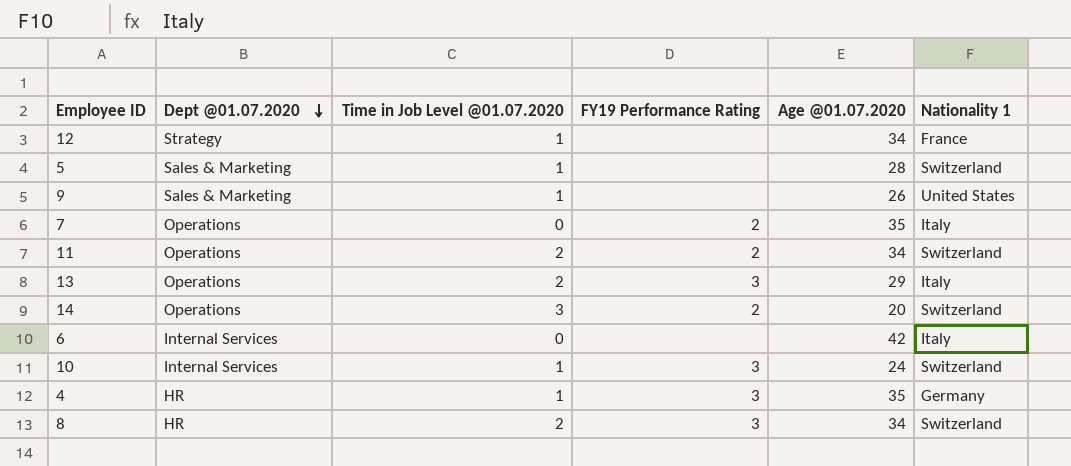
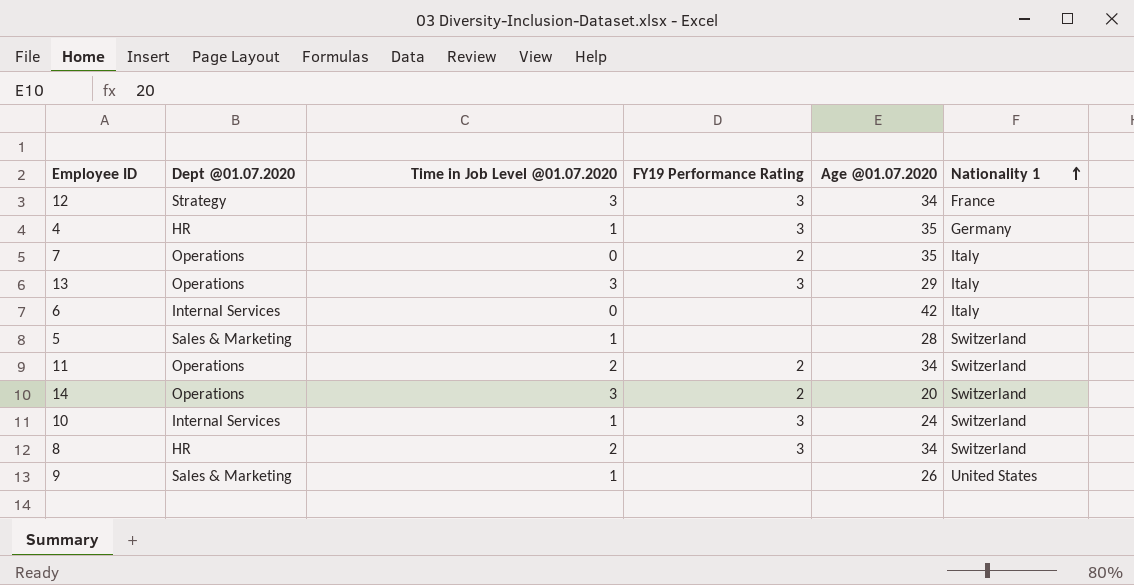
row order: Dept @01.07.2020 descending -> Nationality 1 ascending
12 | Time in Job Level @01.07.2020: 1 -> 3
12 | FY19 Performance Rating: none -> 3
13 | Time in Job Level @01.07.2020: 2 -> 3

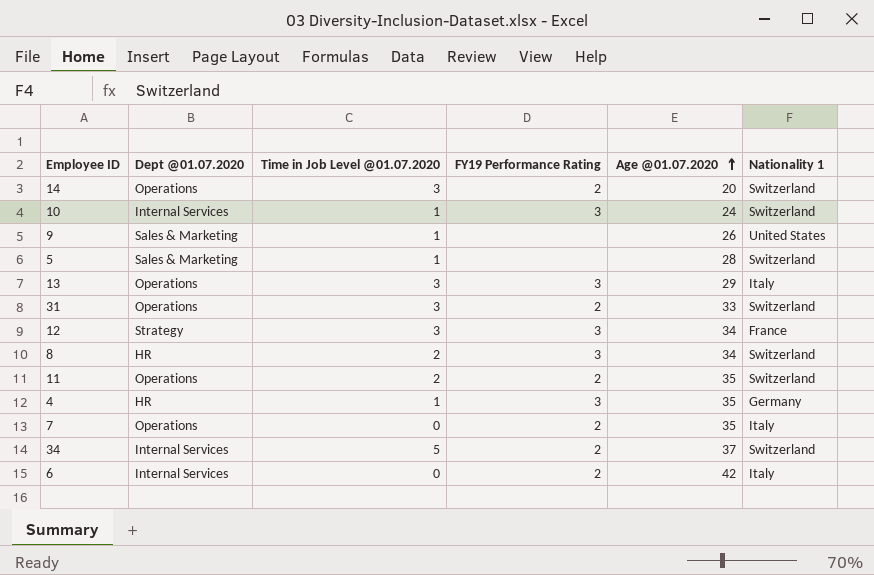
row order: Nationality 1 ascending -> Age @01.07.2020 ascending
row 31: none -> Operations | 3 | 2 | 33 | Switzerland
11 | Age @01.07.2020: 34 -> 35
row 34: none -> Internal Services | 5 | 2 | 37 | Switzerland
6 | FY19 Performance Rating: none -> 2

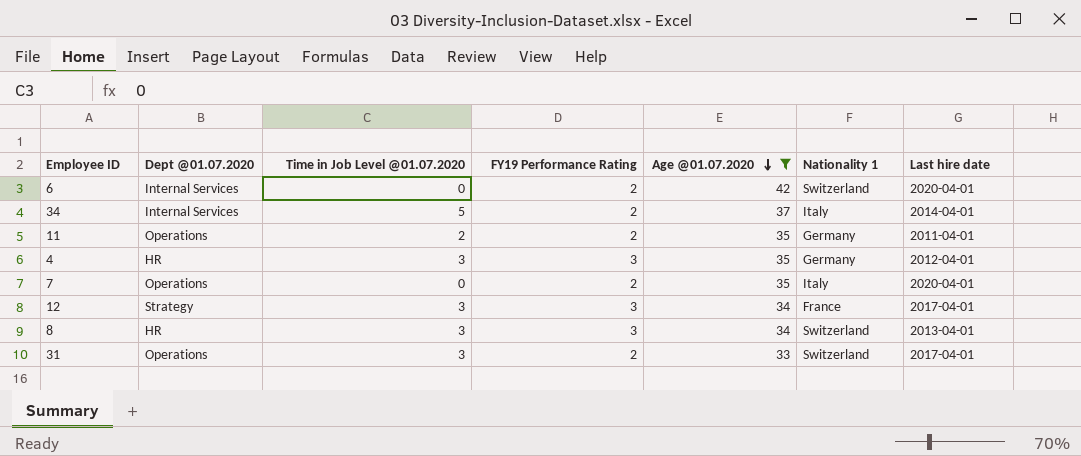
filter: none -> Age @01.07.2020 >= 33
row order: Age @01.07.2020 ascending -> Age @01.07.2020 descending
column Last hire date | position: none -> 7
6 | Nationality 1: Italy -> Switzerland
34 | Nationality 1: Switzerland -> Italy
11 | Nationality 1: Switzerland -> Germany
4 | Time in Job Level @01.07.2020: 1 -> 3
8 | Time in Job Level @01.07.2020: 2 -> 3

